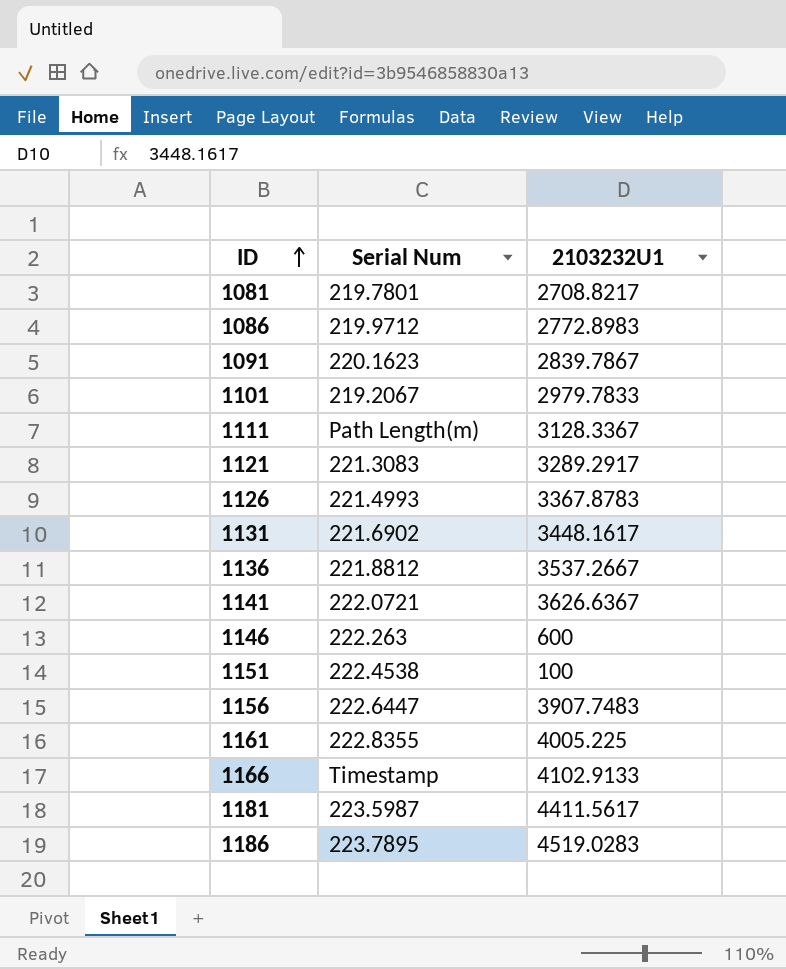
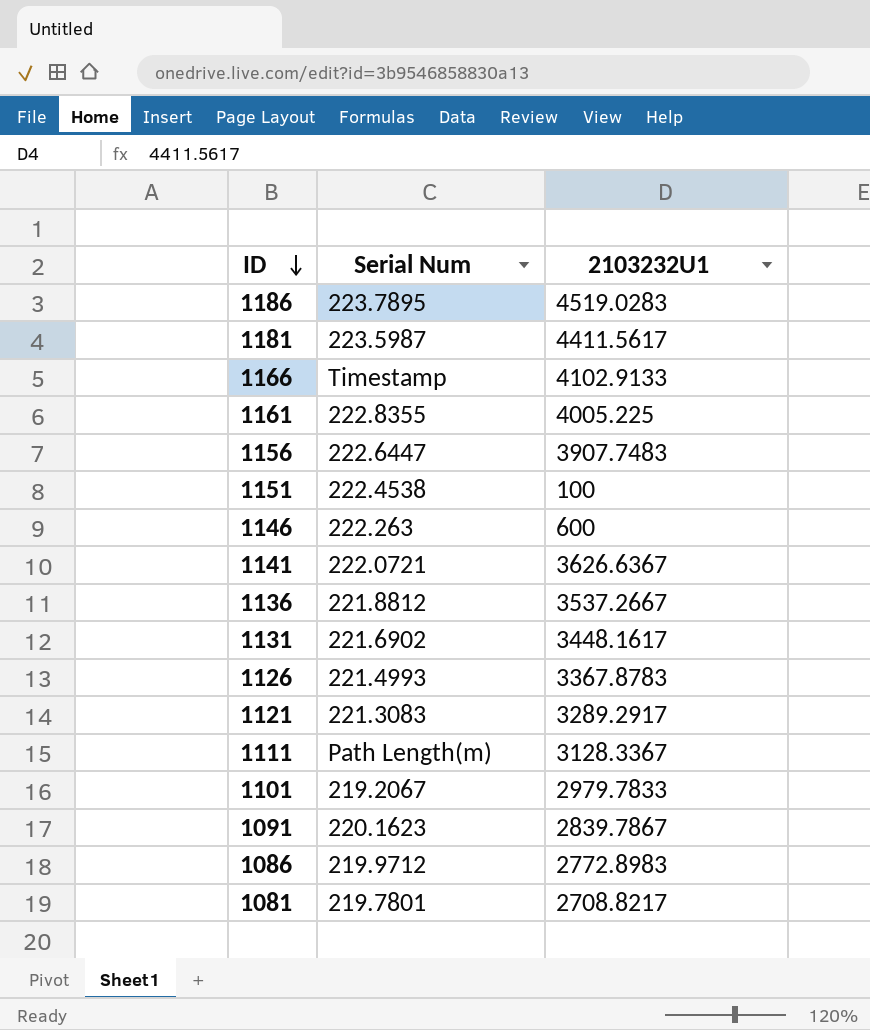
row order: ID ascending -> ID descending

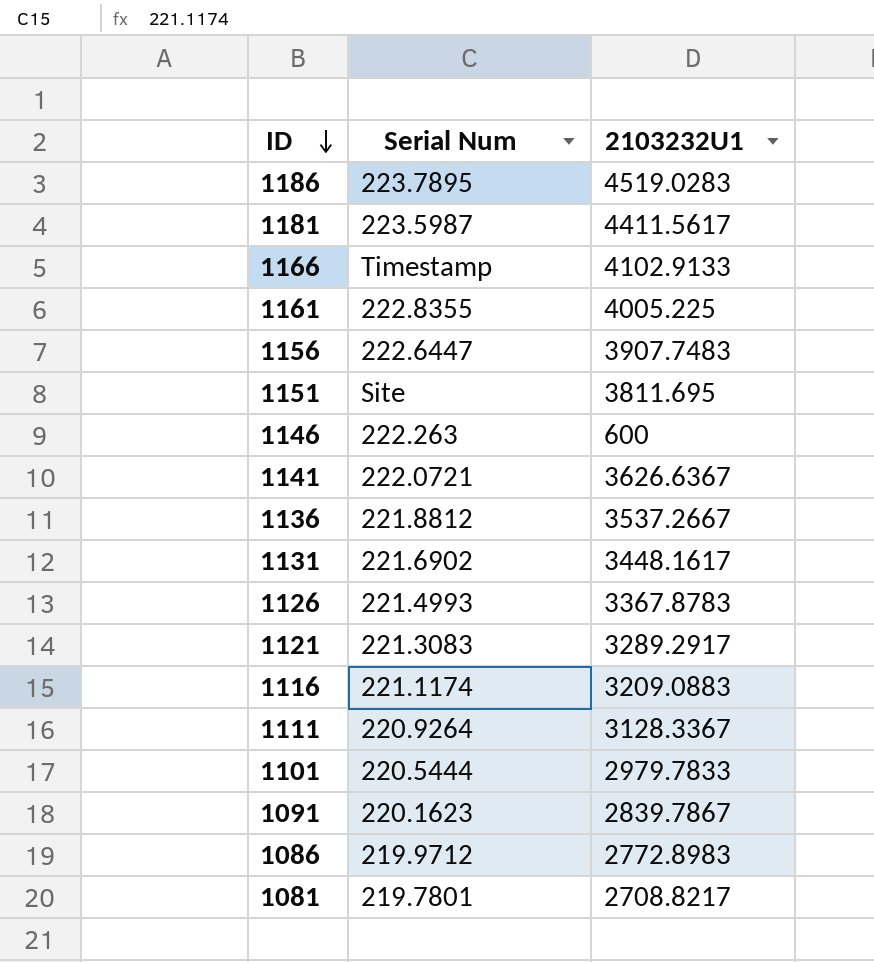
1151 | Serial Num: 222.4538 -> Site
1151 | 2103232U1: 100 -> 3811.695
row 1116: none -> 221.1174 | 3209.0883
1111 | Serial Num: Path Length(m) -> 220.9264
1101 | Serial Num: 219.2067 -> 220.5444

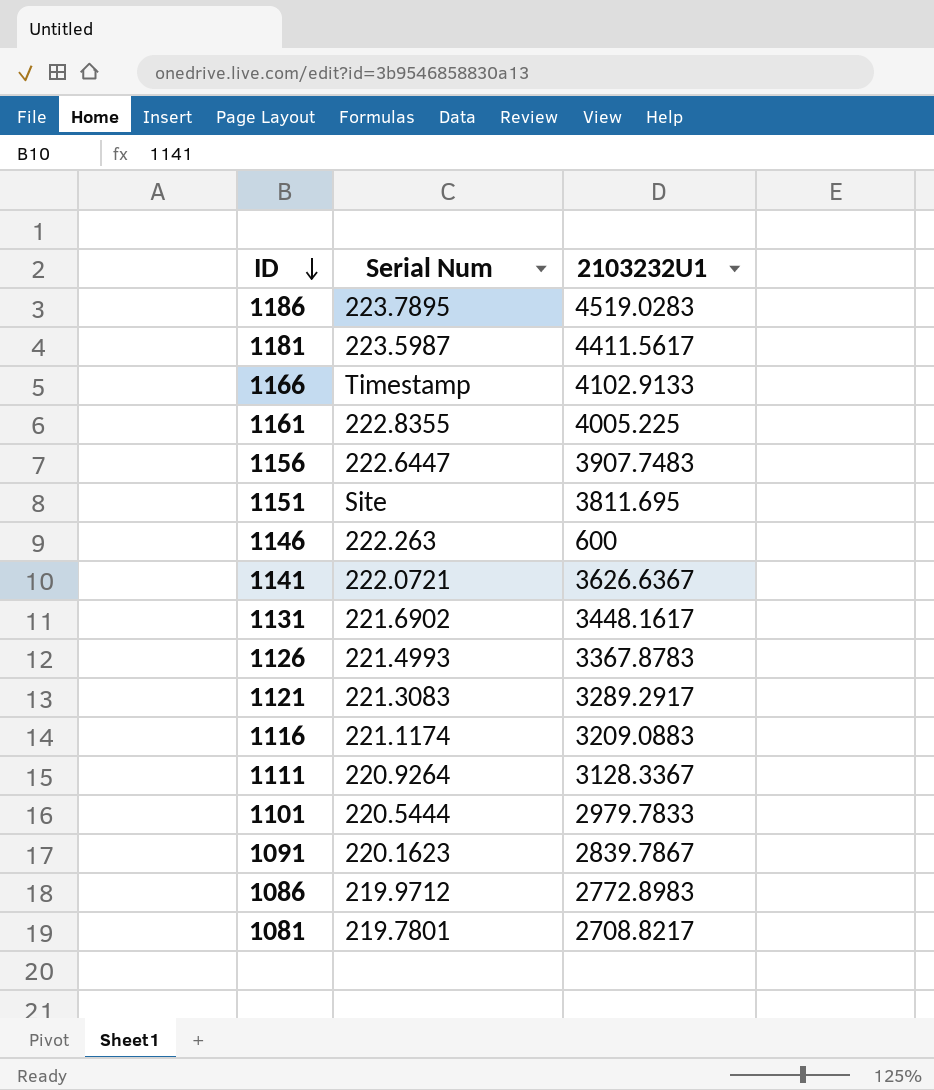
row 1136: 221.8812 | 3537.2667 -> none

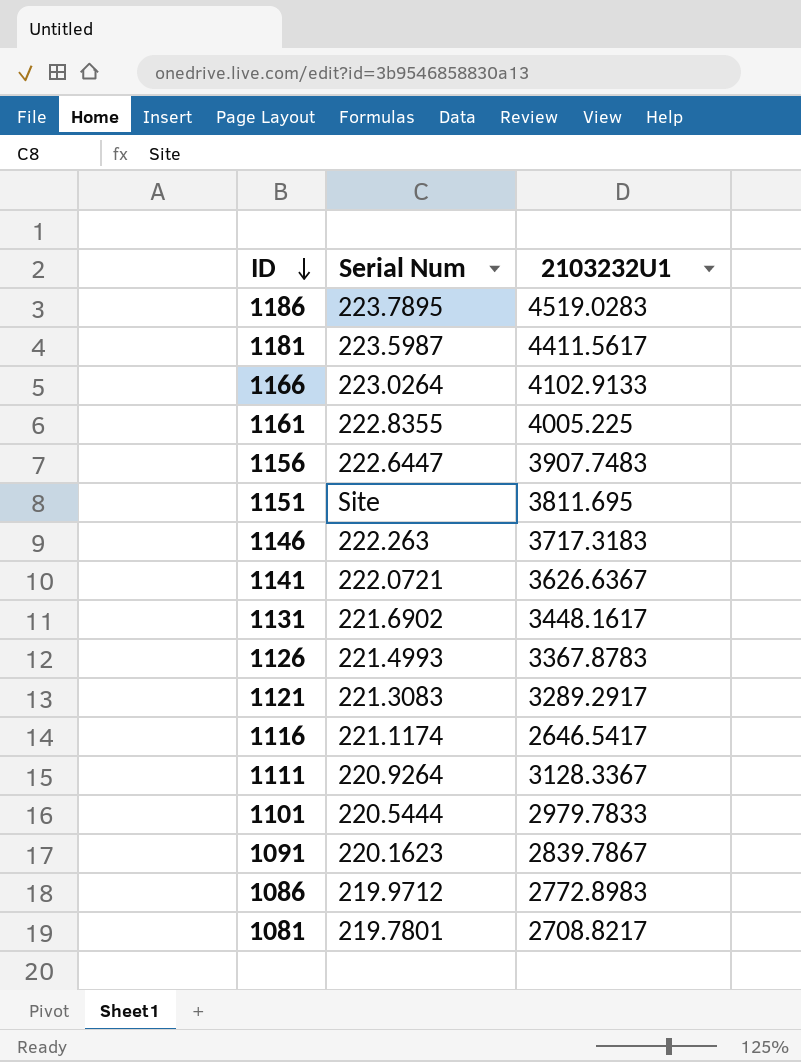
1166 | Serial Num: Timestamp -> 223.0264
1146 | 2103232U1: 600 -> 3717.3183
1116 | 2103232U1: 3209.0883 -> 2646.5417

